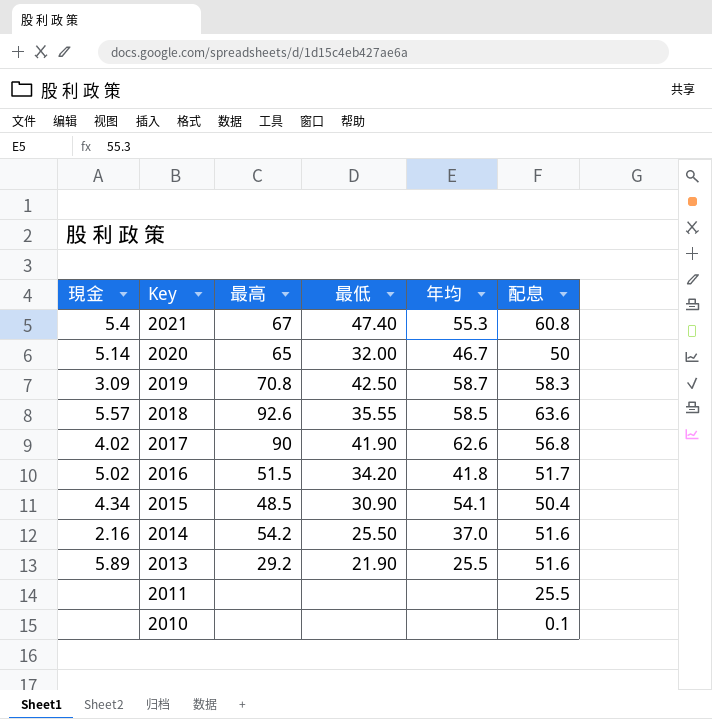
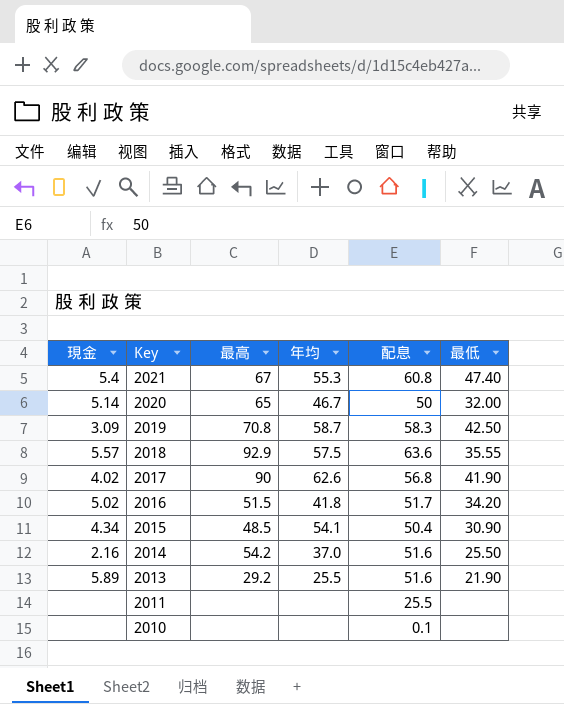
column 最低 | position: 4 -> 6
2018 | 最高: 92.6 -> 92.9
2018 | 年均: 58.5 -> 57.5

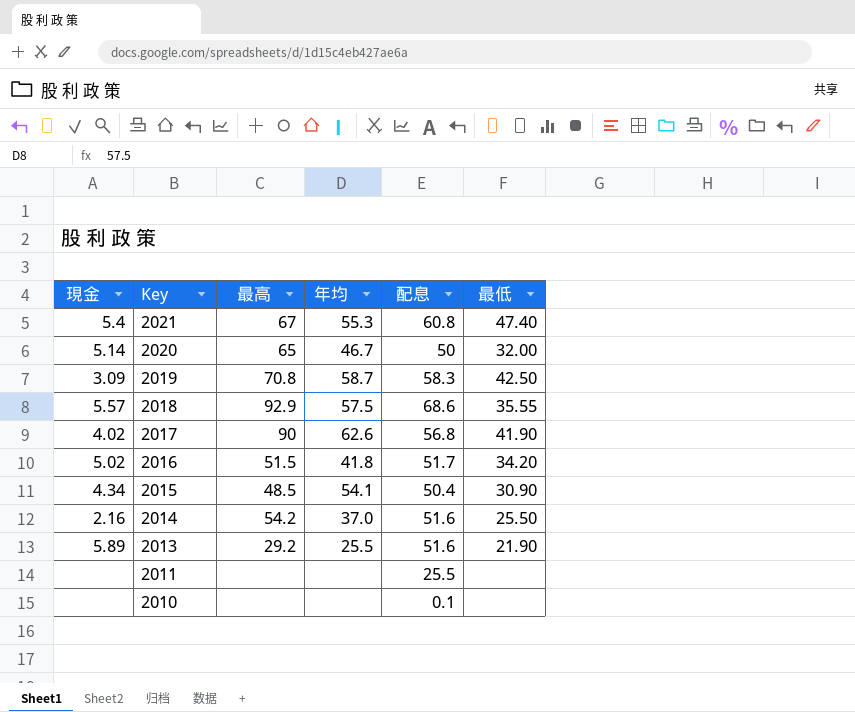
2018 | 配息: 63.6 -> 68.6

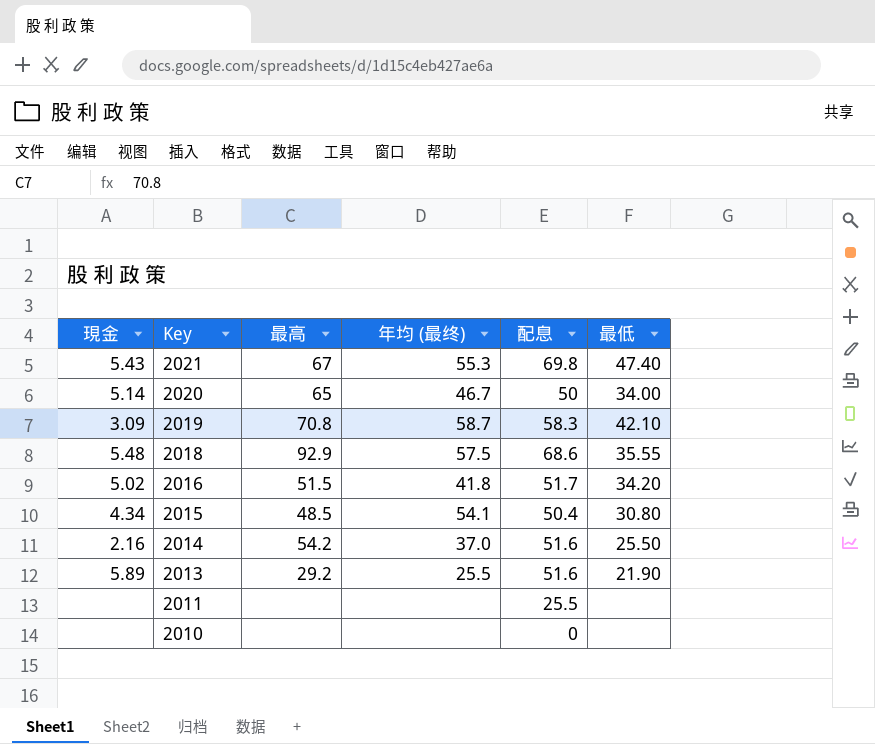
column name: 年均 -> 年均 (最终)
row 2017: 4.02 | 90 | 62.6 | 56.8 | 41.90 -> none
2021 | 現金: 5.4 -> 5.43
2021 | 配息: 60.8 -> 69.8
2020 | 最低: 32.00 -> 34.00
2019 | 最低: 42.50 -> 42.10
2018 | 現金: 5.57 -> 5.48
2015 | 最低: 30.90 -> 30.80
2010 | 配息: 0.1 -> 0

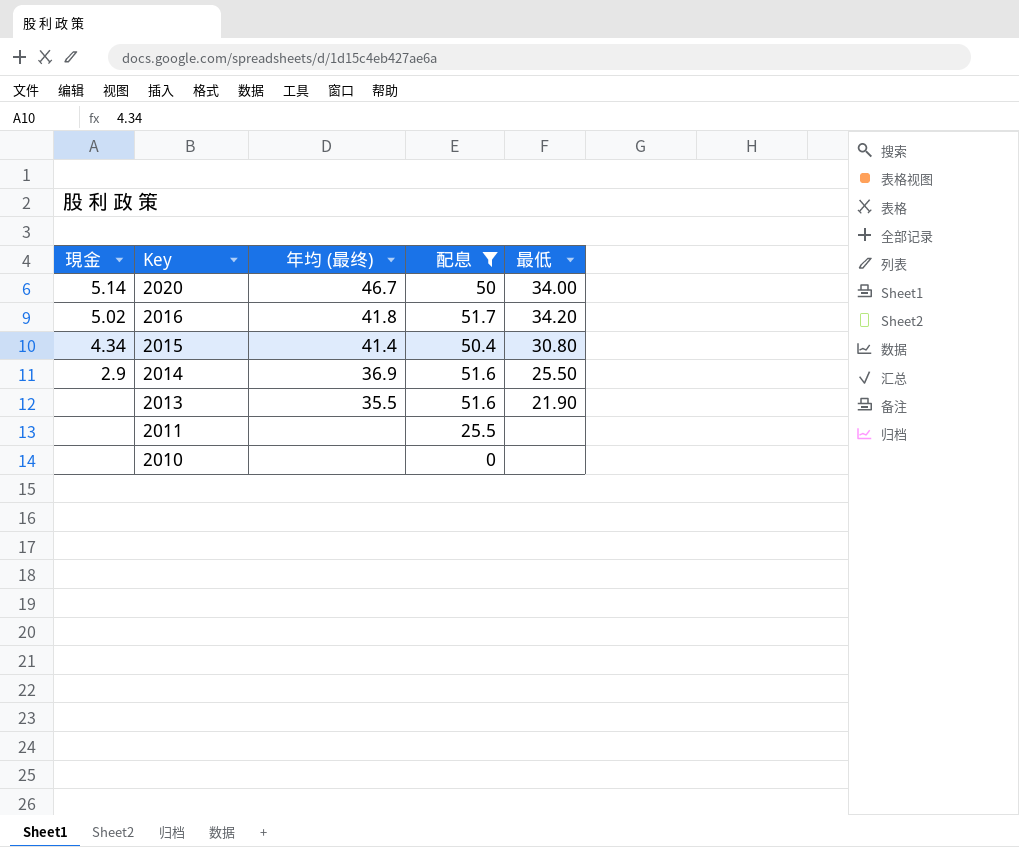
filter: none -> 配息 <= 51.7
column 最高 | position: 3 -> none
2015 | 年均 (最终): 54.1 -> 41.4
2014 | 現金: 2.16 -> 2.9
2014 | 年均 (最终): 37.0 -> 36.9
2013 | 現金: 5.89 -> none
2013 | 年均 (最终): 25.5 -> 35.5

